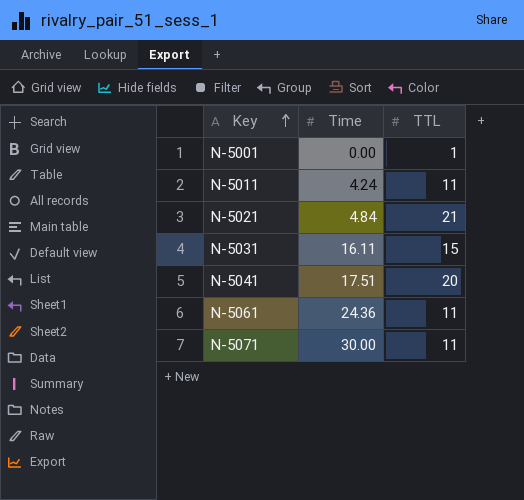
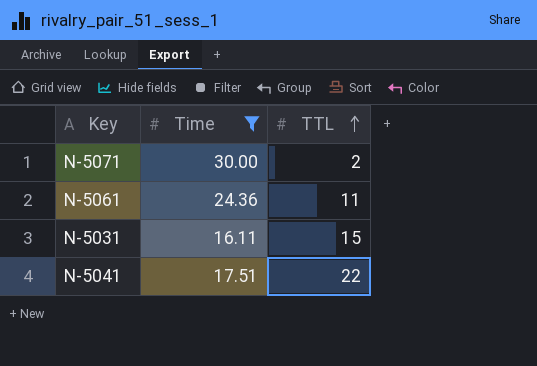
filter: none -> Time >= 16.11
row order: Key ascending -> TTL ascending
N-5071 | TTL: 11 -> 2
N-5041 | TTL: 20 -> 22

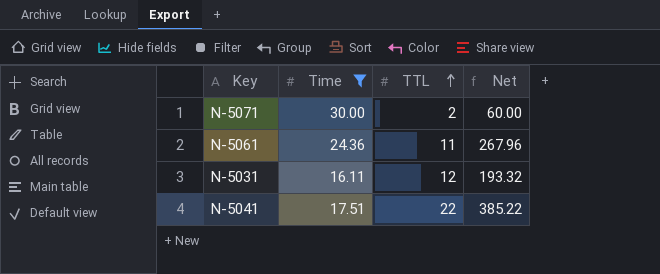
column Net | formula: none -> [Time] * [TTL]
N-5031 | TTL: 15 -> 12

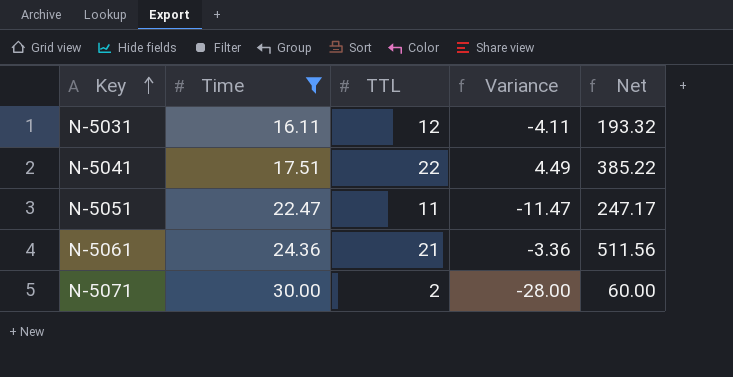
row order: TTL ascending -> Key ascending
column Variance | formula: none -> [TTL] - [Time]
row N-5051: none -> 22.47 | 11 | -11.47 | 247.17
N-5061 | TTL: 11 -> 21
N-5061 | Net: 267.96 -> 511.56

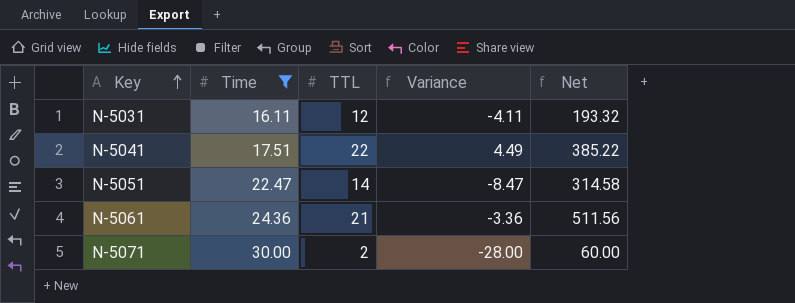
N-5051 | TTL: 11 -> 14
N-5051 | Variance: -11.47 -> -8.47
N-5051 | Net: 247.17 -> 314.58

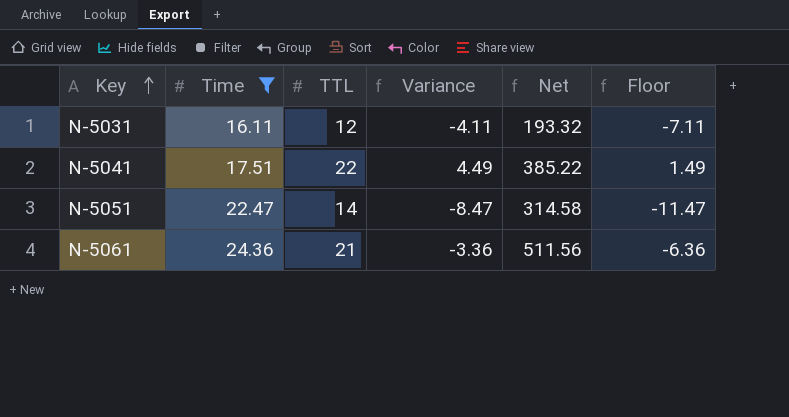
column Floor | formula: none -> [Variance] - 3
row N-5071: 30.00 | 2 | -28.00 | 60.00 -> none

